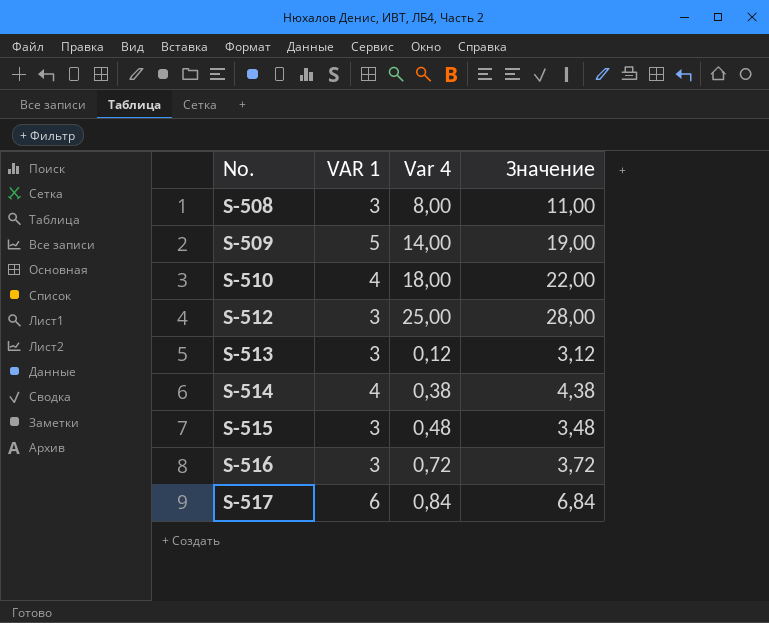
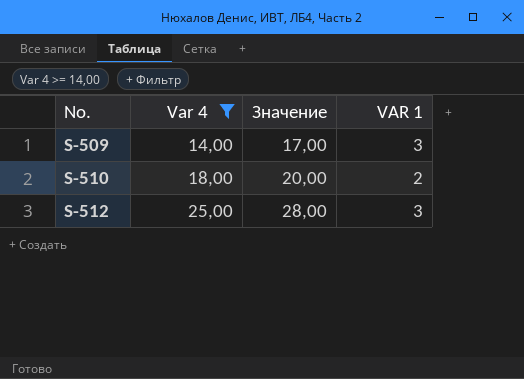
filter: none -> Var 4 >= 14,00
column VAR 1 | position: 2 -> 4
S-509 | Значение: 19,00 -> 17,00
S-509 | VAR 1: 5 -> 3
S-510 | Значение: 22,00 -> 20,00
S-510 | VAR 1: 4 -> 2

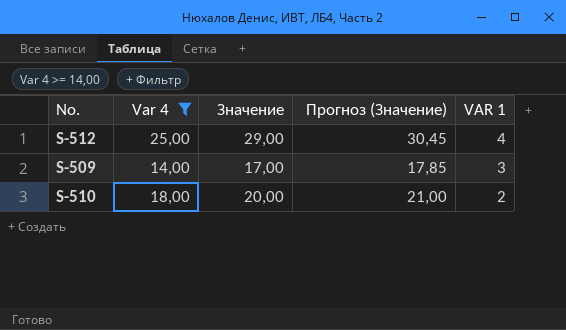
row order: No. ascending -> VAR 1 descending
column Прогноз (Значение) | formula: none -> [Значение] * 1,05
S-512 | Значение: 28,00 -> 29,00
S-512 | VAR 1: 3 -> 4

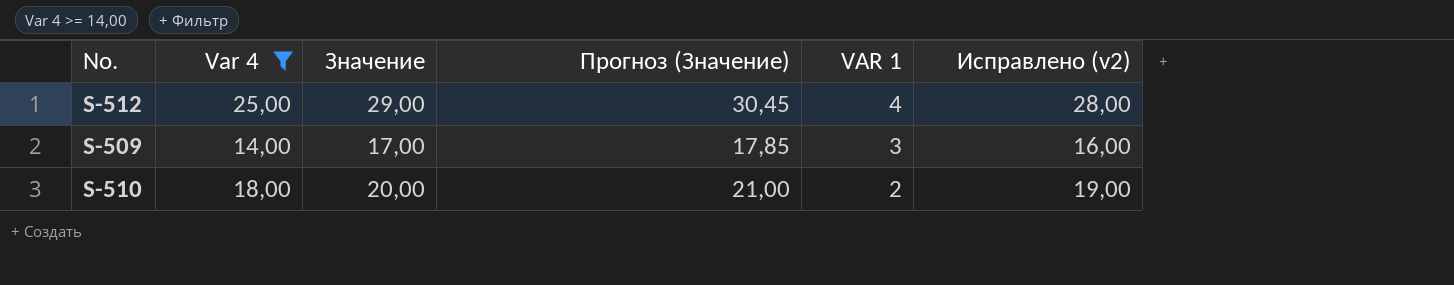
column Исправлено (v2) | formula: none -> [Значение] - 1

